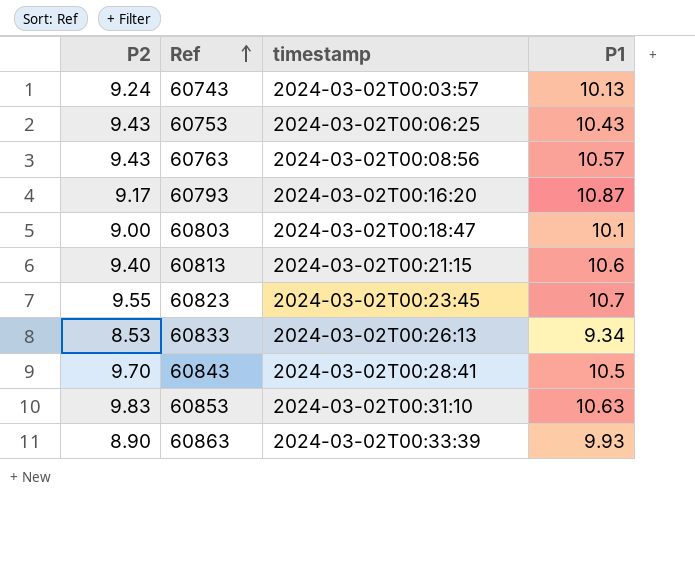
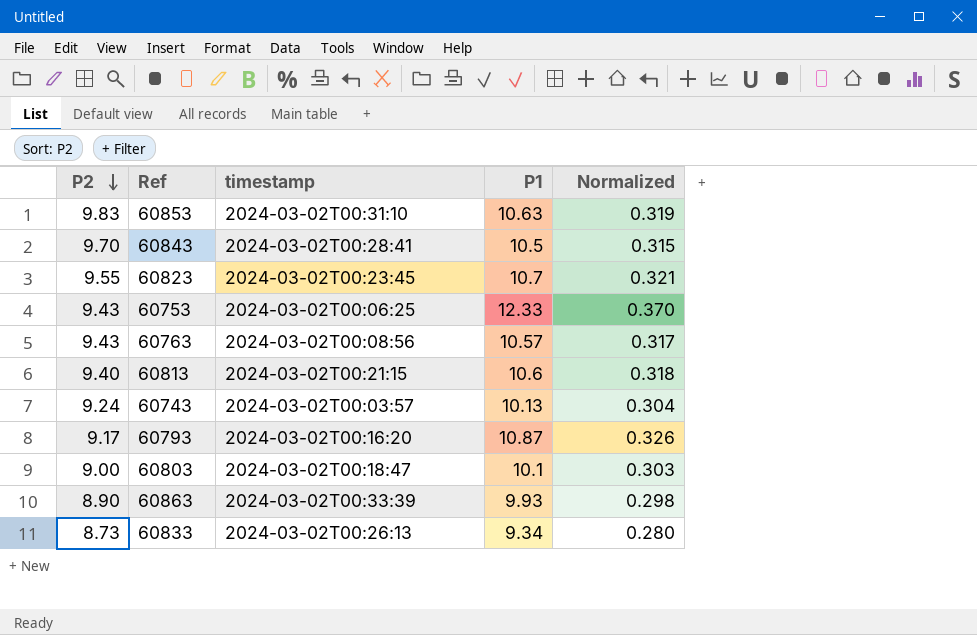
row order: Ref ascending -> P2 descending
column Normalized | formula: none -> [P1] * 0.03
60753 | P1: 10.43 -> 12.33
60833 | P2: 8.53 -> 8.73

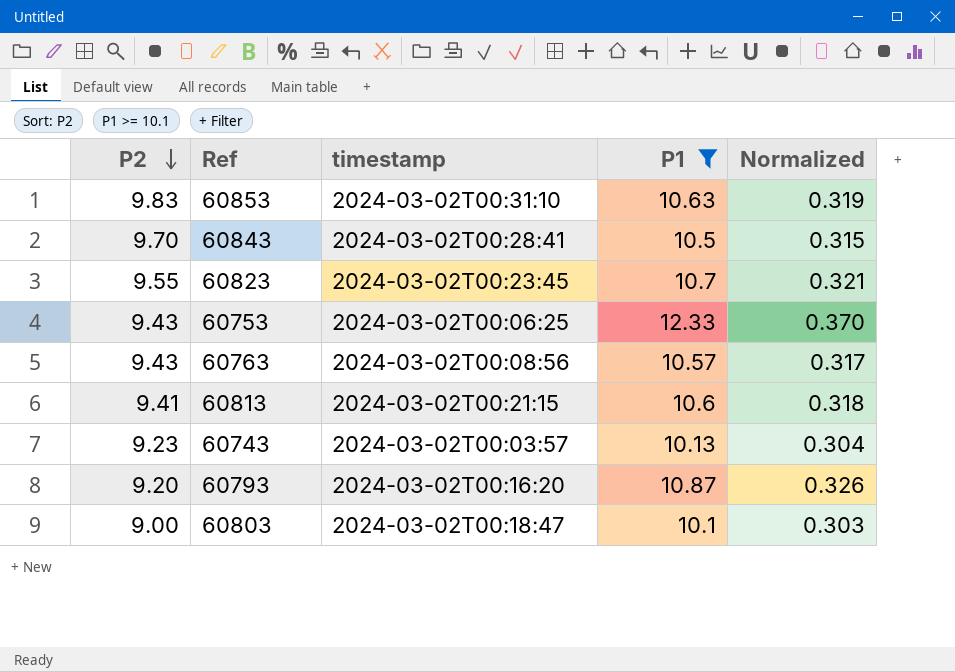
filter: none -> P1 >= 10.1
60813 | P2: 9.40 -> 9.41
60743 | P2: 9.24 -> 9.23
60793 | P2: 9.17 -> 9.20

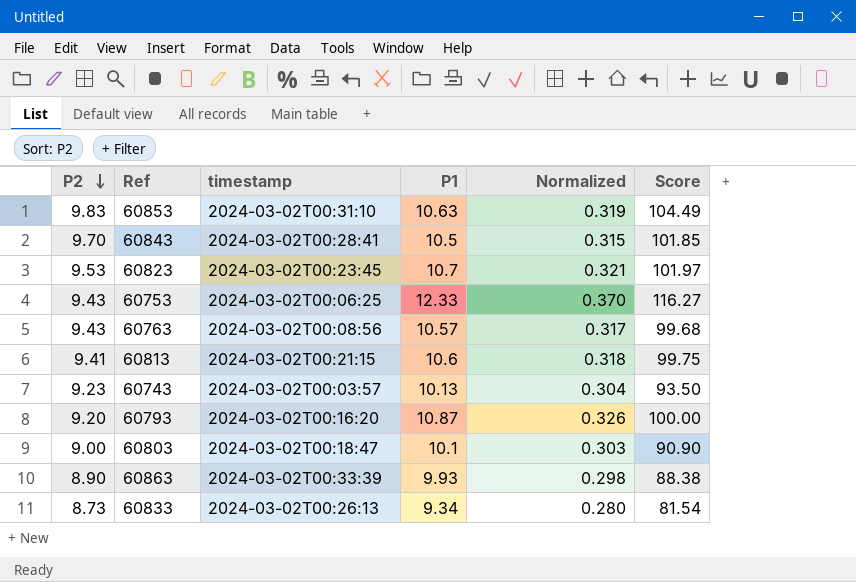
filter: P1 >= 10.1 -> none
column Score | formula: none -> [P2] * [P1]
60823 | P2: 9.55 -> 9.53

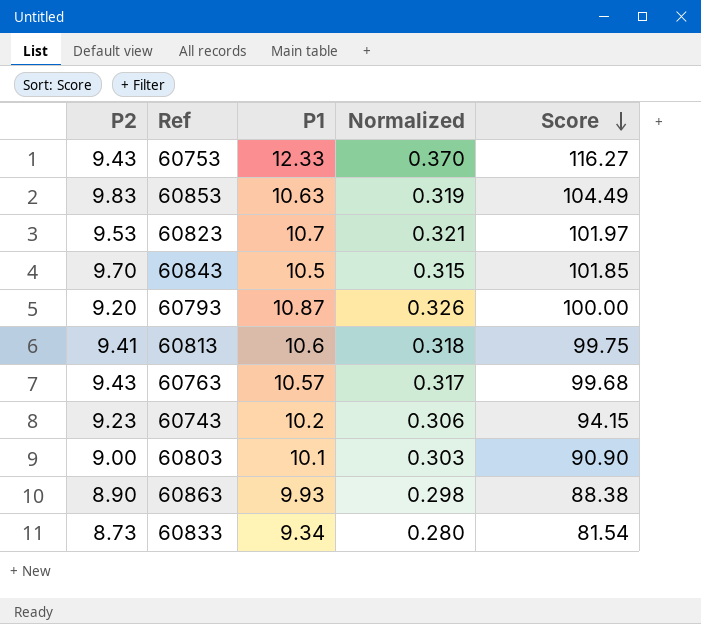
row order: P2 descending -> Score descending
column timestamp | position: 3 -> none
60743 | P1: 10.13 -> 10.2
60743 | Normalized: 0.304 -> 0.306
60743 | Score: 93.50 -> 94.15

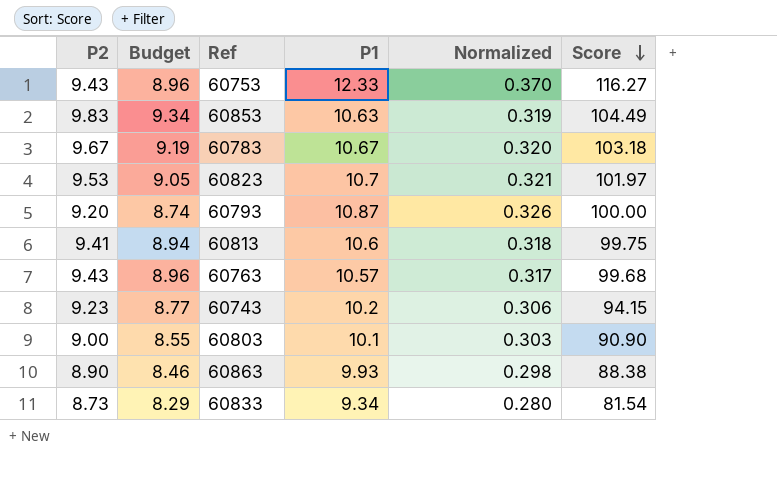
column Budget | formula: none -> [P2] * 0.95
row 60843: 9.70 | 10.5 | 0.315 | 101.85 -> none
row 60783: none -> 9.67 | 9.19 | 10.67 | 0.320 | 103.18

